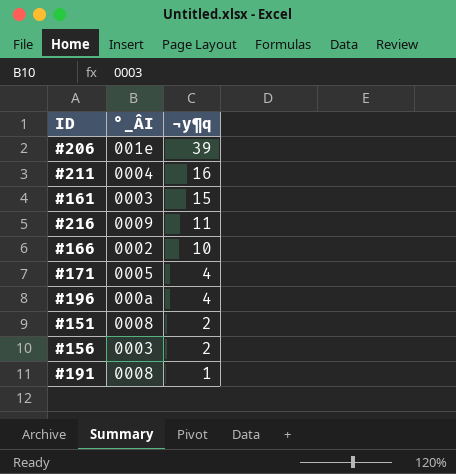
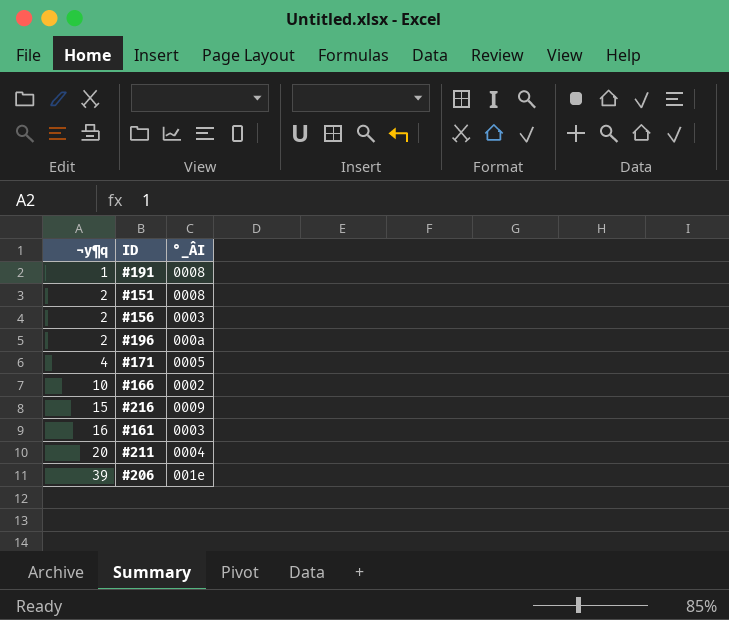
row order: ¬y¶q descending -> ¬y¶q ascending
column ¬y¶q | position: 3 -> 1
#196 | ¬y¶q: 4 -> 2
#216 | ¬y¶q: 11 -> 15
#161 | ¬y¶q: 15 -> 16
#211 | ¬y¶q: 16 -> 20

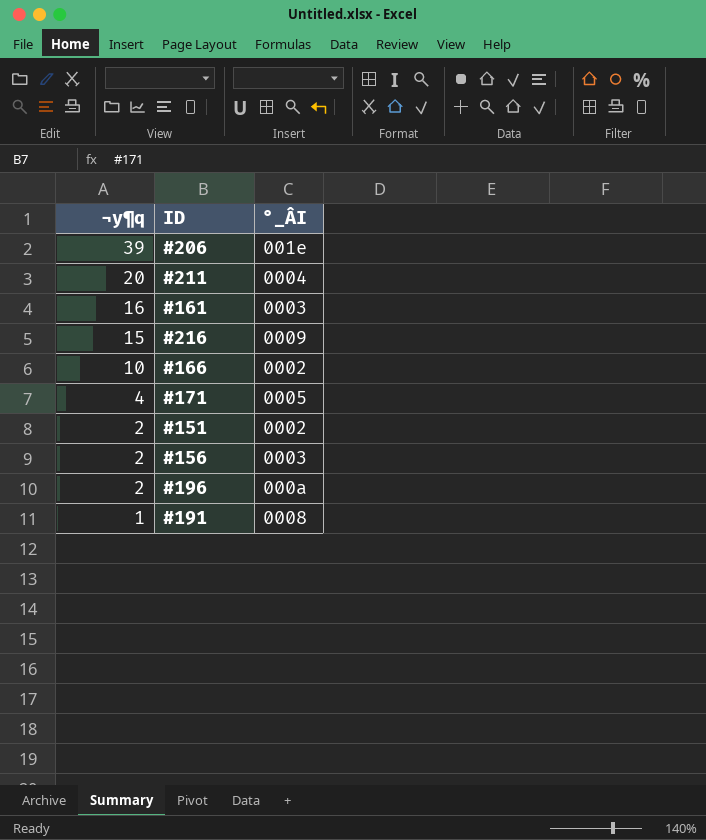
row order: ¬y¶q ascending -> ¬y¶q descending
#151 | °_ÂI: 0008 -> 0002

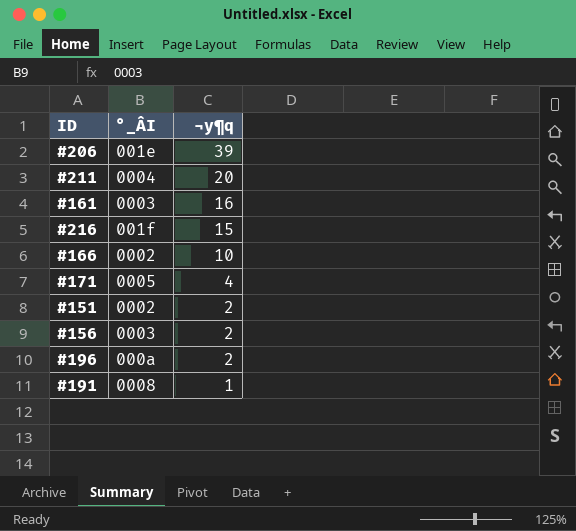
column ¬y¶q | position: 1 -> 3
#216 | °_ÂI: 0009 -> 001f

